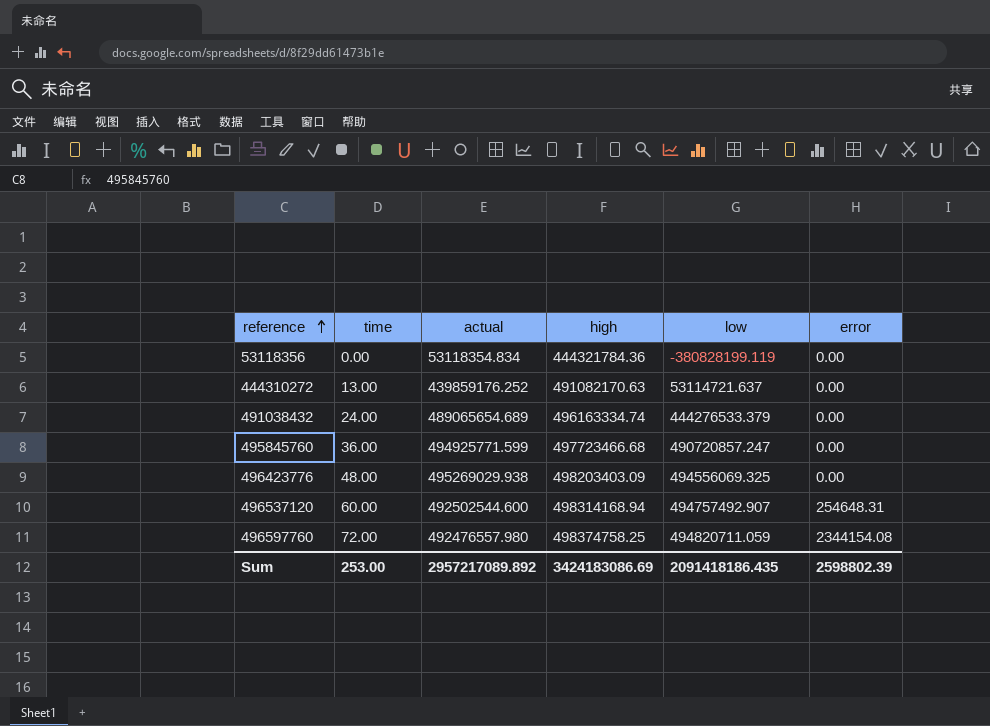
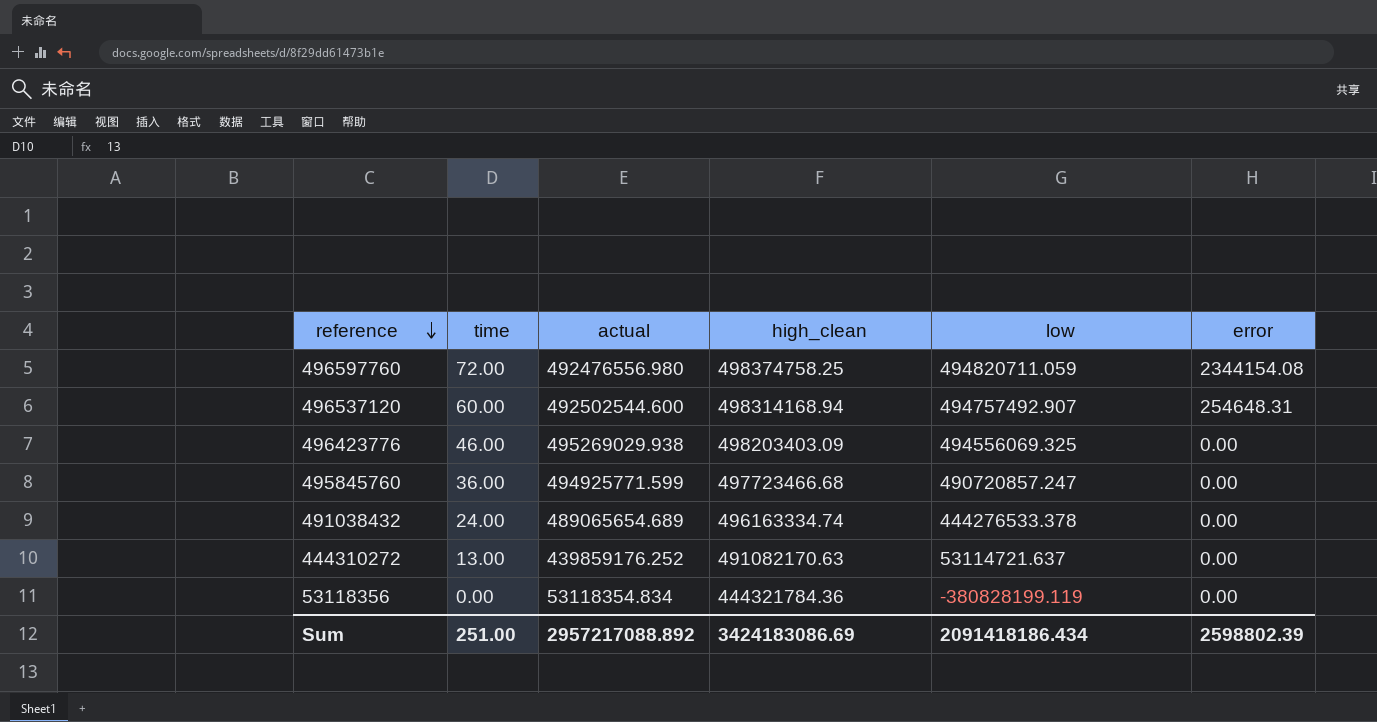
row order: reference ascending -> reference descending
column name: high -> high_clean
496597760 | actual: 492476557.980 -> 492476556.980
496423776 | time: 48.00 -> 46.00
491038432 | low: 444276533.379 -> 444276533.378
Sum | time: 253.00 -> 251.00
Sum | actual: 2957217089.892 -> 2957217088.892
Sum | low: 2091418186.435 -> 2091418186.434

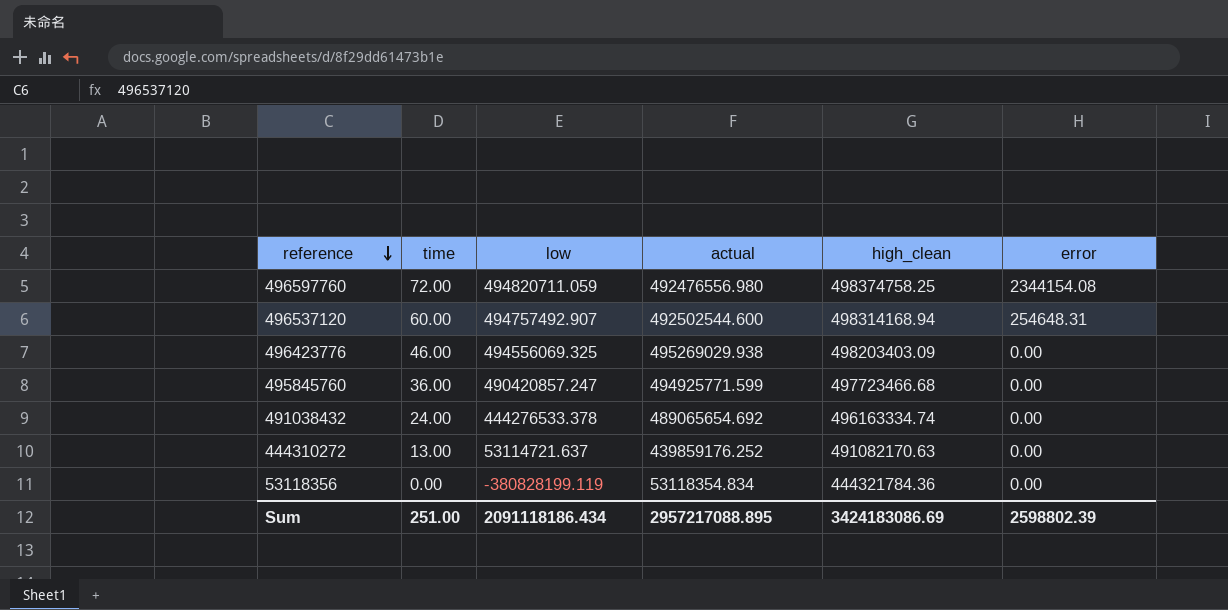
column low | position: 5 -> 3
495845760 | low: 490720857.247 -> 490420857.247
491038432 | actual: 489065654.689 -> 489065654.692
Sum | low: 2091418186.434 -> 2091118186.434
Sum | actual: 2957217088.892 -> 2957217088.895

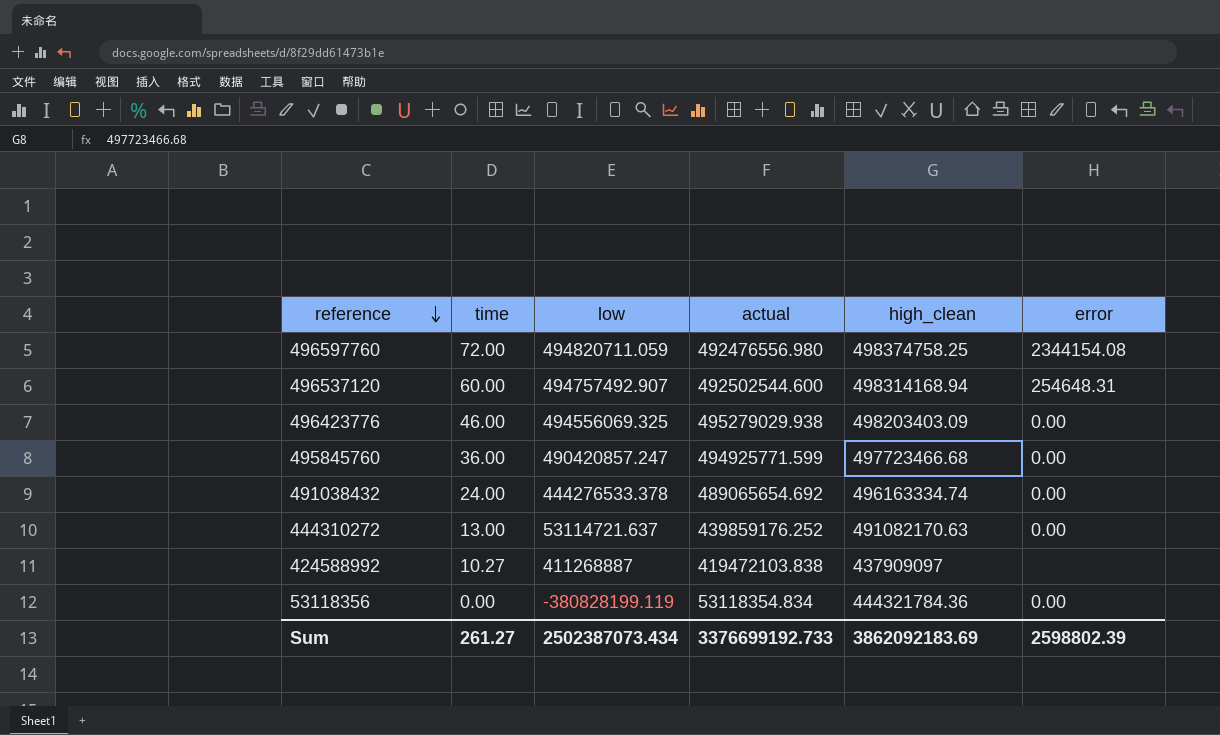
496423776 | actual: 495269029.938 -> 495279029.938
row 424588992: none -> 10.27 | 411268887 | 419472103.838 | 437909097 | none
Sum | time: 251.00 -> 261.27
Sum | low: 2091118186.434 -> 2502387073.434
Sum | actual: 2957217088.895 -> 3376699192.733
Sum | high_clean: 3424183086.69 -> 3862092183.69

